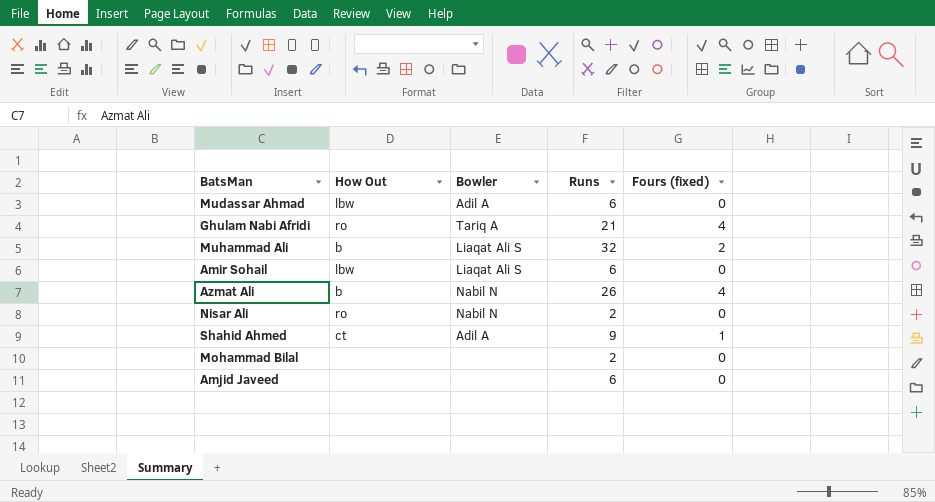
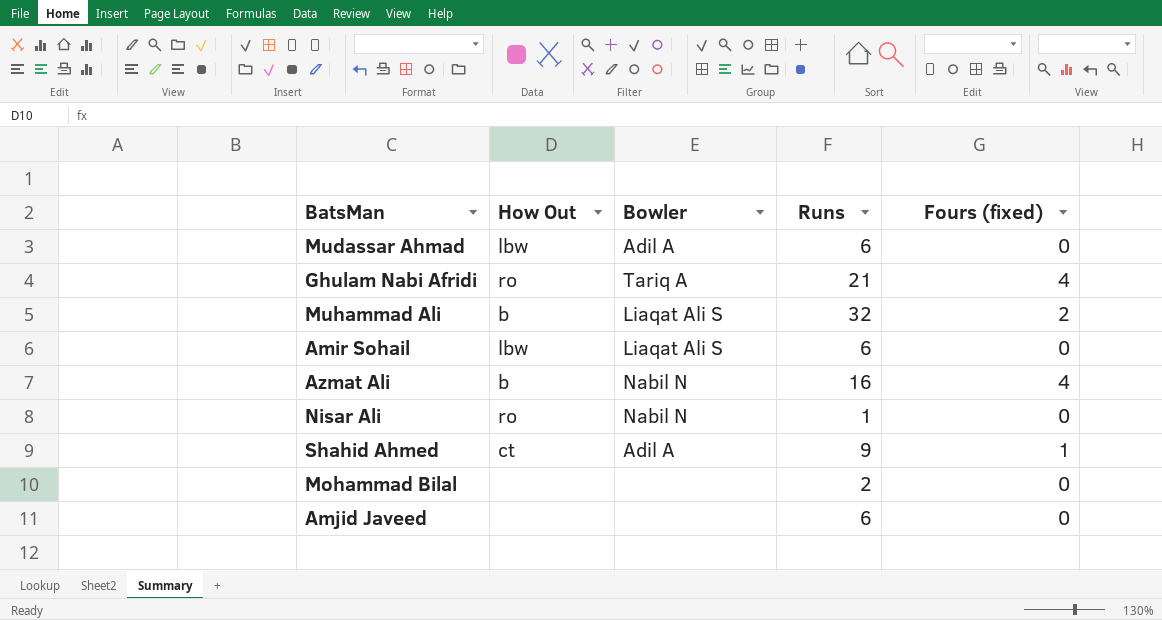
Azmat Ali | Runs: 26 -> 16
Nisar Ali | Runs: 2 -> 1

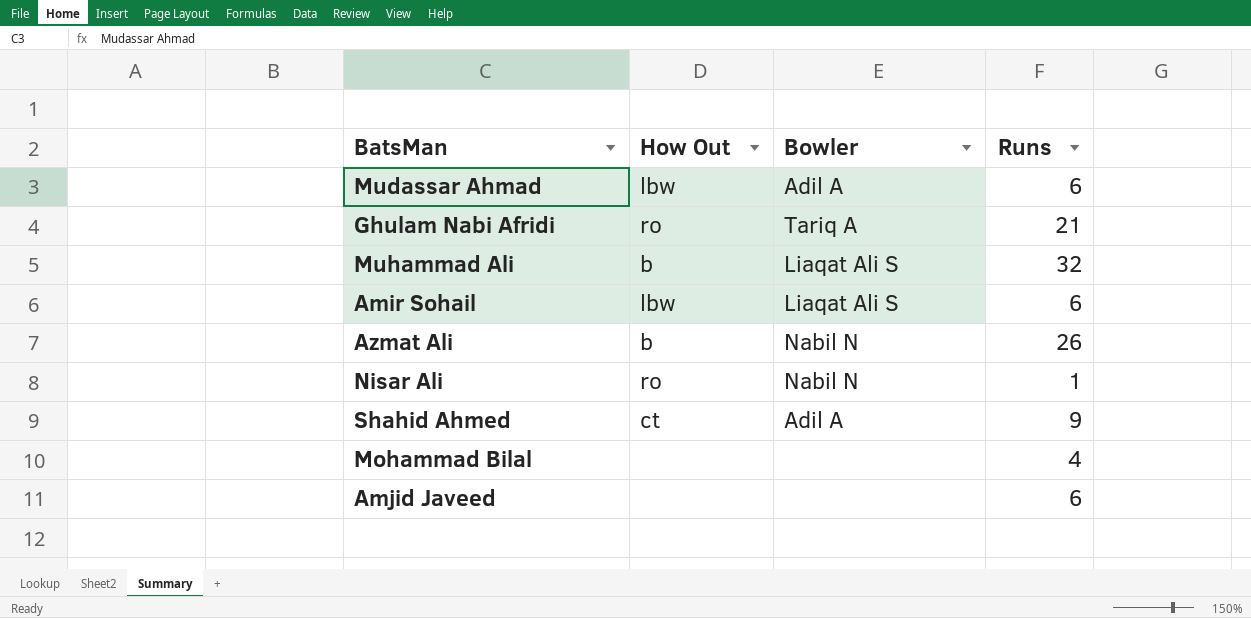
column Fours (fixed) | position: 5 -> none
Azmat Ali | Runs: 16 -> 26
Mohammad Bilal | Runs: 2 -> 4

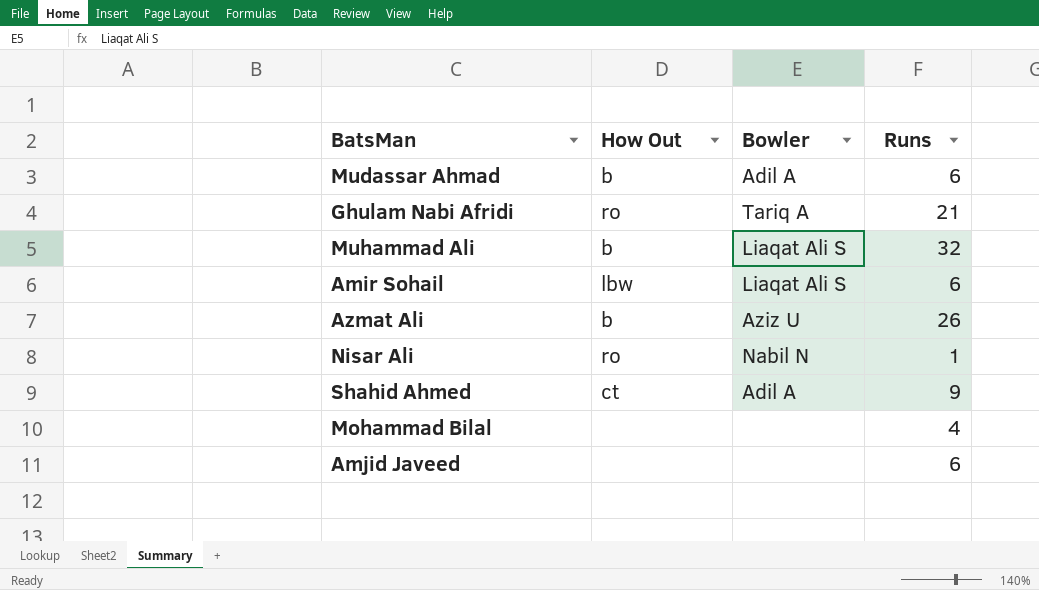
Mudassar Ahmad | How Out: lbw -> b
Azmat Ali | Bowler: Nabil N -> Aziz U

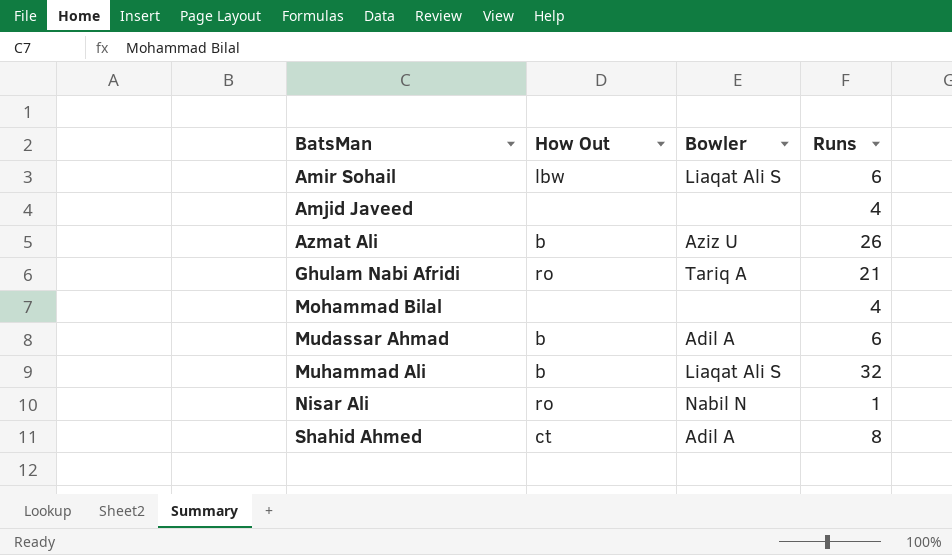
row order: none -> BatsMan ascending
Amjid Javeed | Runs: 6 -> 4
Shahid Ahmed | Runs: 9 -> 8

